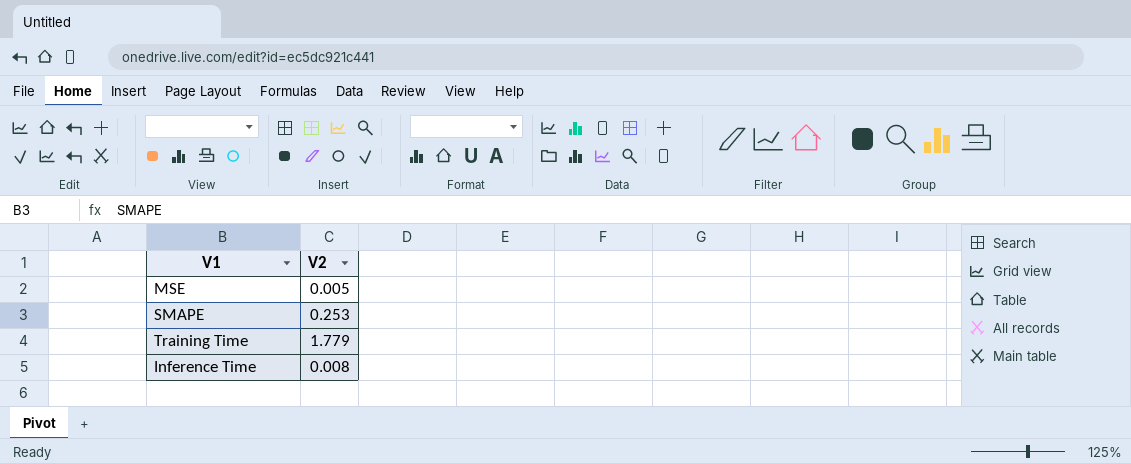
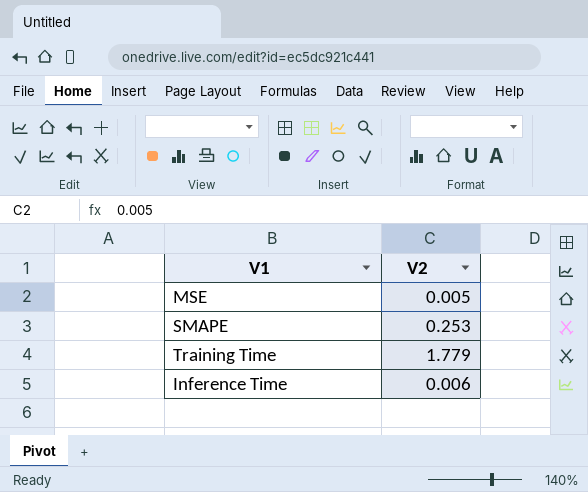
Inference Time | V2: 0.008 -> 0.006

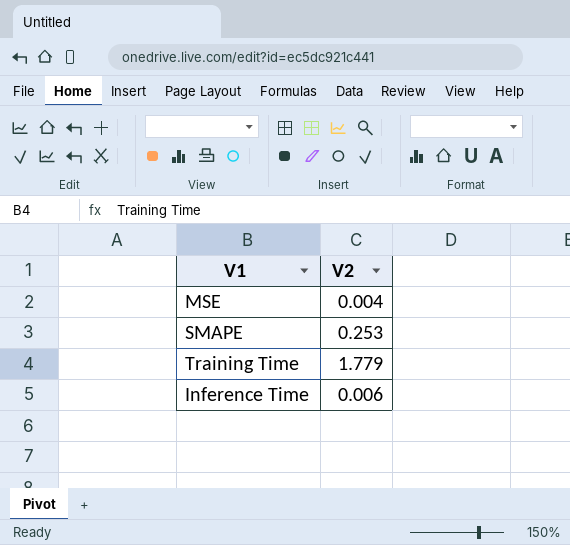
MSE | V2: 0.005 -> 0.004

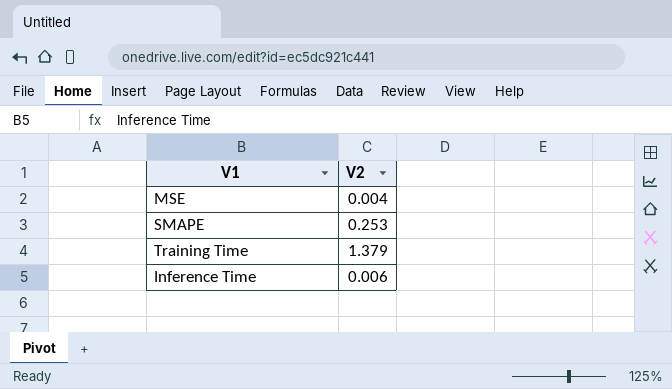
Training Time | V2: 1.779 -> 1.379

